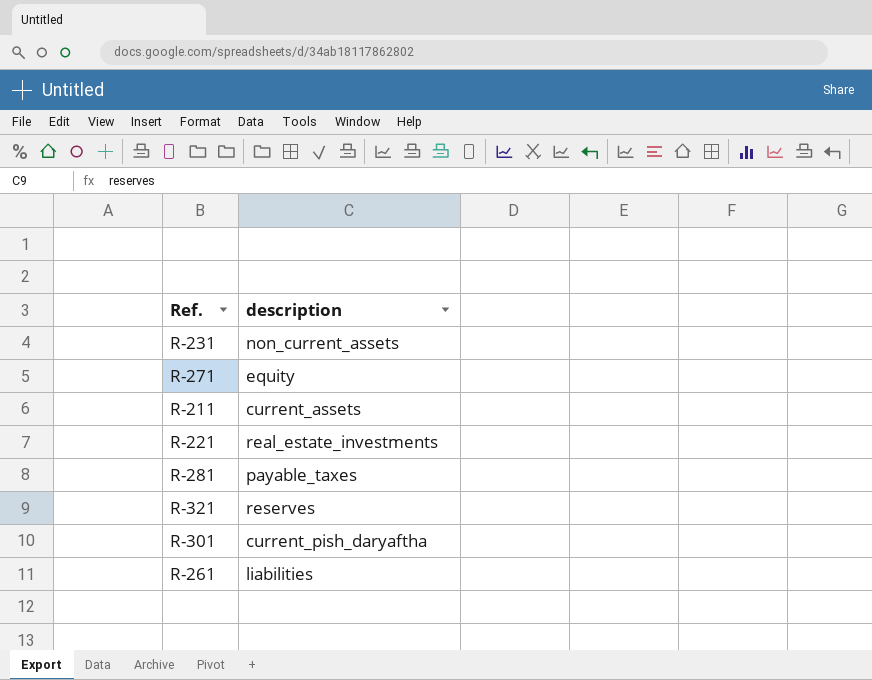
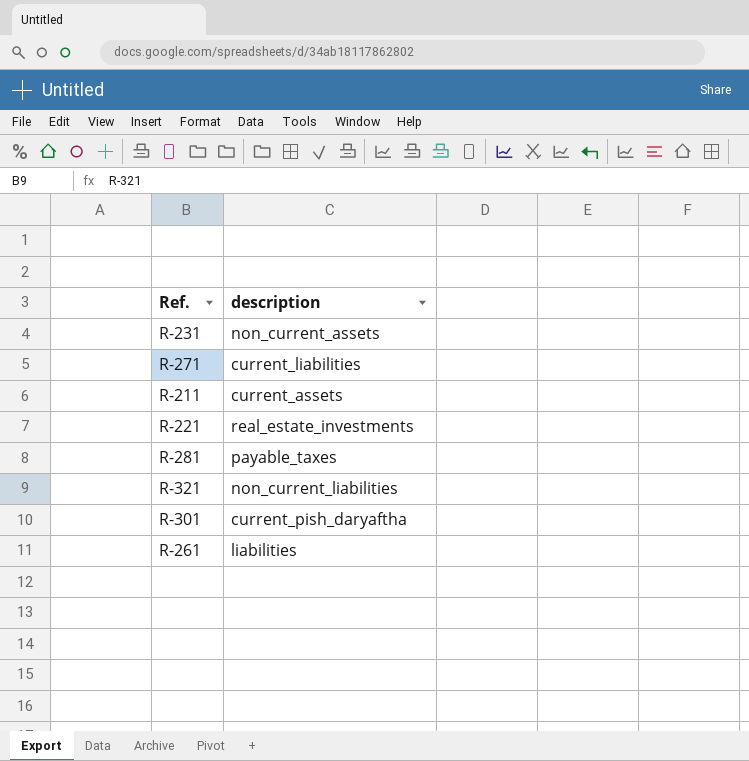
R-271 | description: equity -> current_liabilities
R-321 | description: reserves -> non_current_liabilities

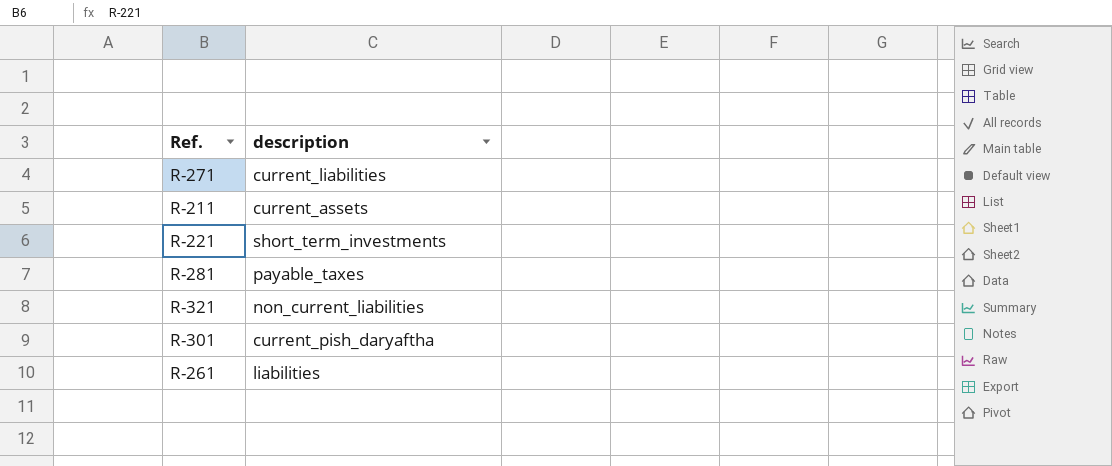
row R-231: non_current_assets -> none
R-221 | description: real_estate_investments -> short_term_investments

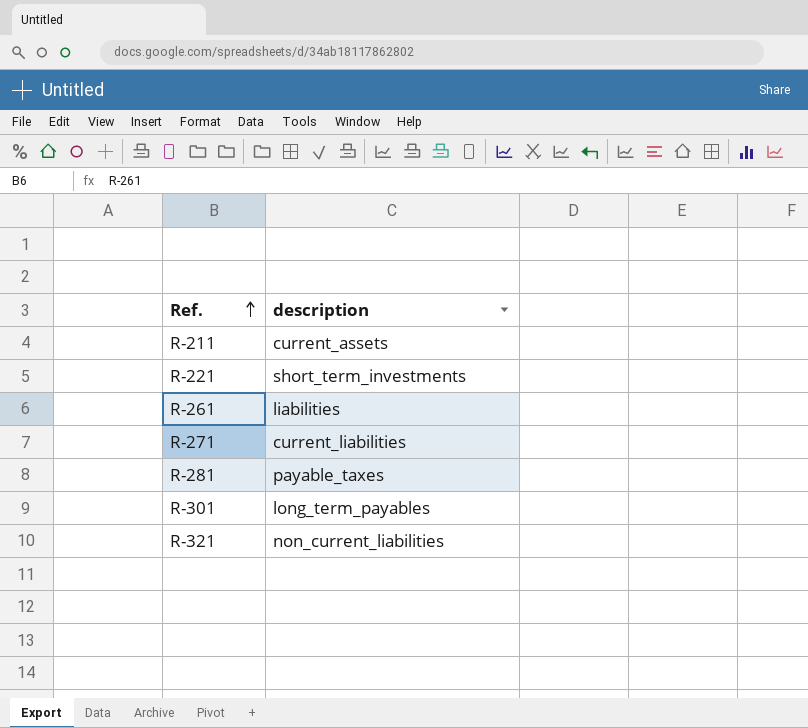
row order: none -> Ref. ascending
R-301 | description: current_pish_daryaftha -> long_term_payables

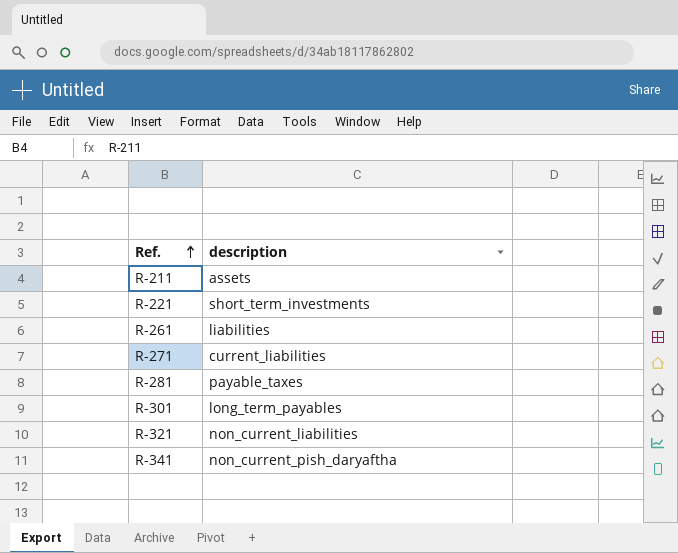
R-211 | description: current_assets -> assets
row R-341: none -> non_current_pish_daryaftha

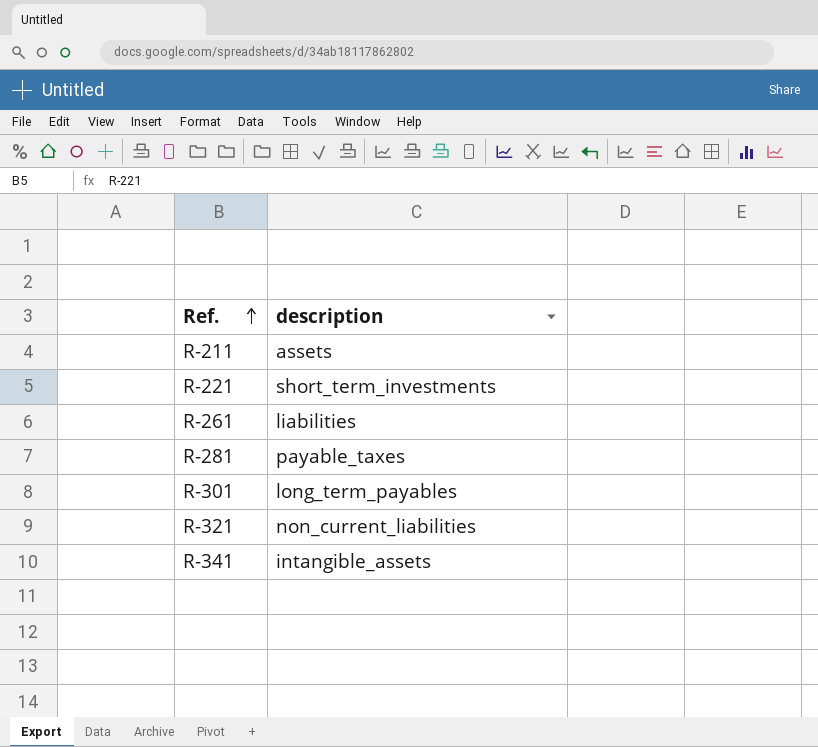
row R-271: current_liabilities -> none
R-341 | description: non_current_pish_daryaftha -> intangible_assets

